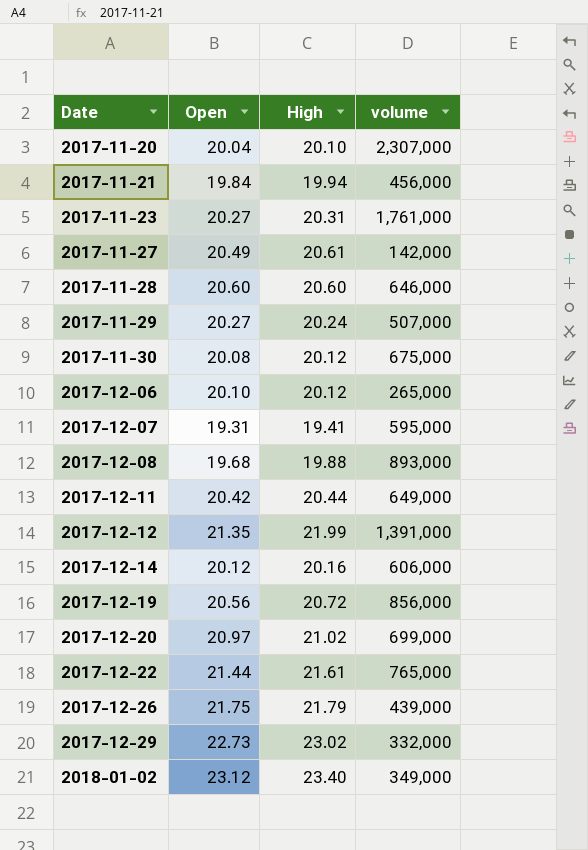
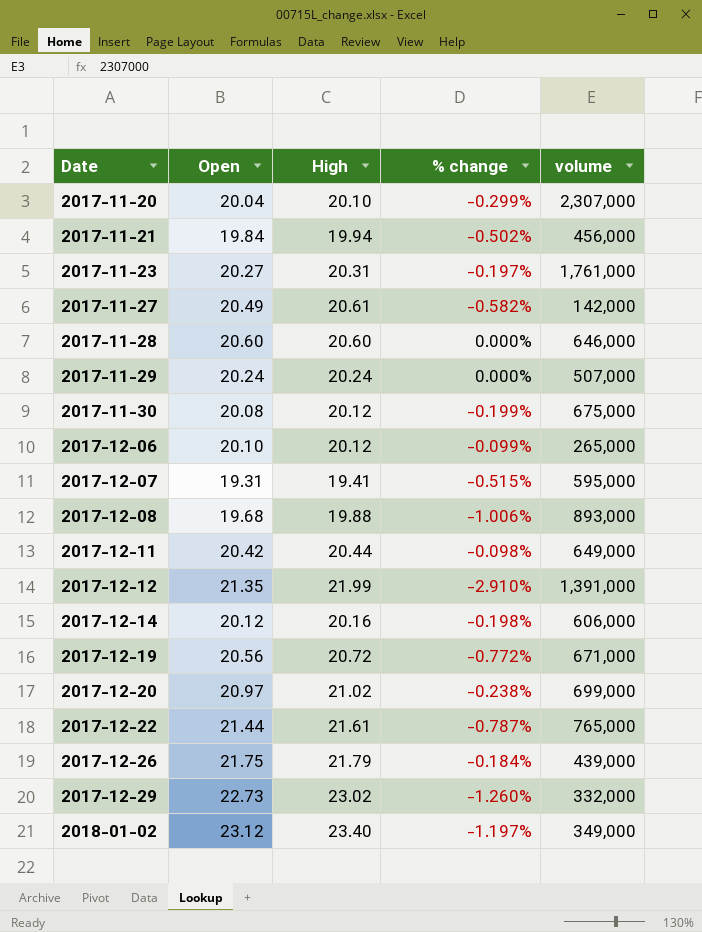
column % change | formula: none -> ([Open] - [High]) / [High]
2017-11-29 | Open: 20.27 -> 20.24
2017-12-19 | volume: 856,000 -> 671,000

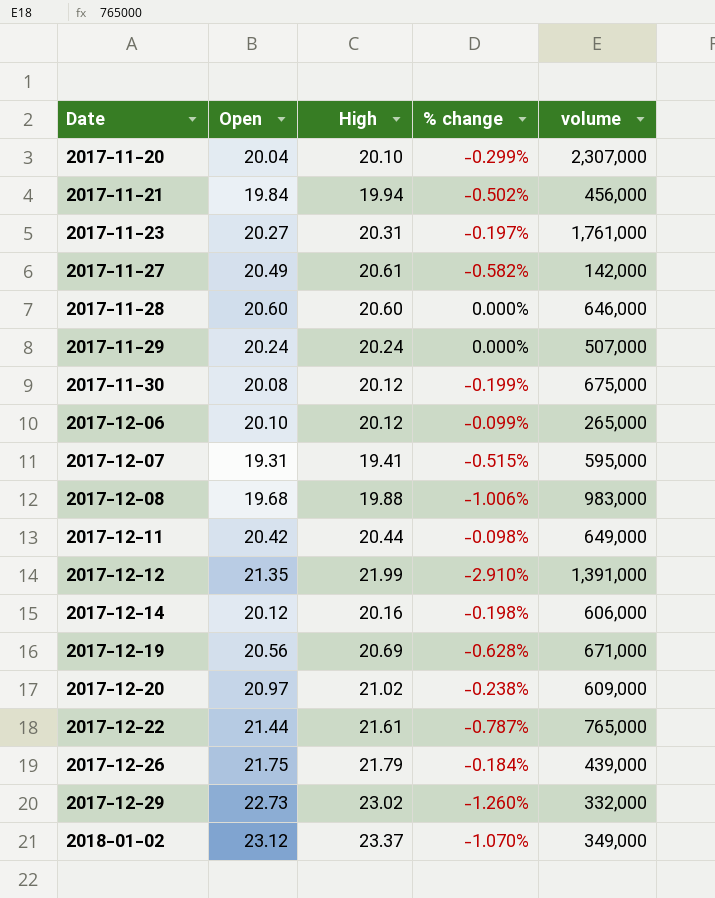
2017-12-08 | volume: 893,000 -> 983,000
2017-12-19 | High: 20.72 -> 20.69
2017-12-19 | % change: -0.772% -> -0.628%
2017-12-20 | volume: 699,000 -> 609,000
2018-01-02 | High: 23.40 -> 23.37
2018-01-02 | % change: -1.197% -> -1.070%

